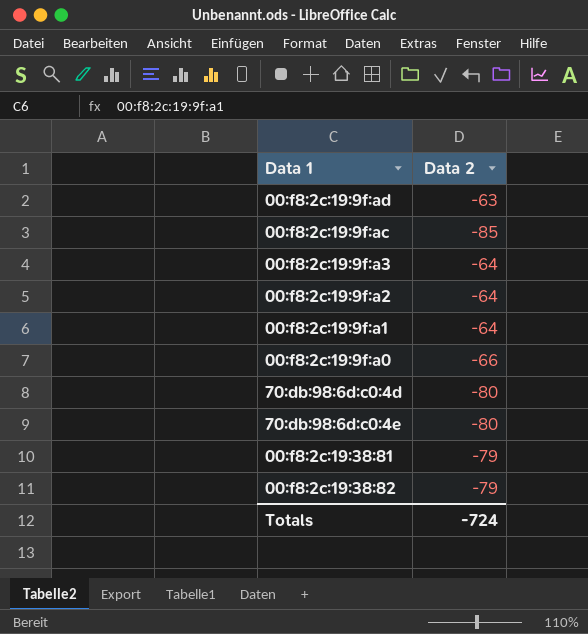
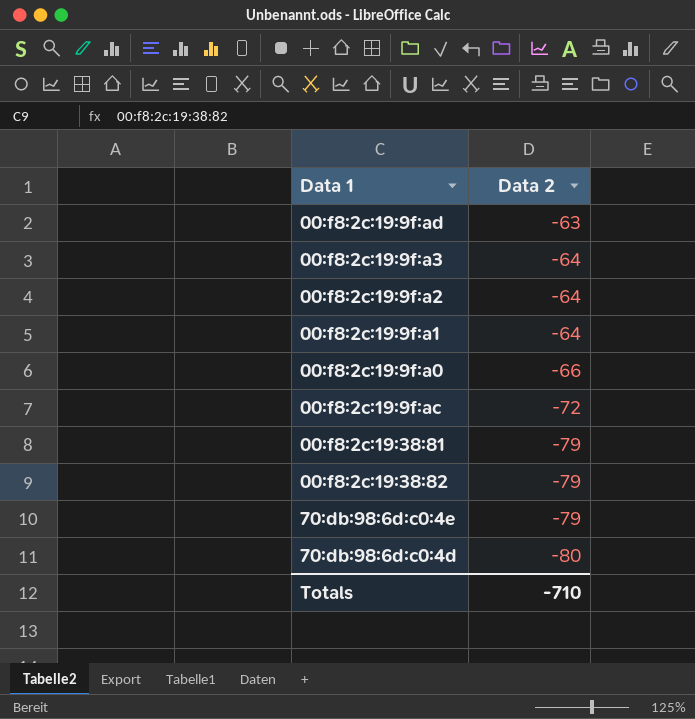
row order: none -> Data 2 descending
00:f8:2c:19:9f:ac | Data 2: -85 -> -72
70:db:98:6d:c0:4e | Data 2: -80 -> -79
Totals | Data 2: -724 -> -710

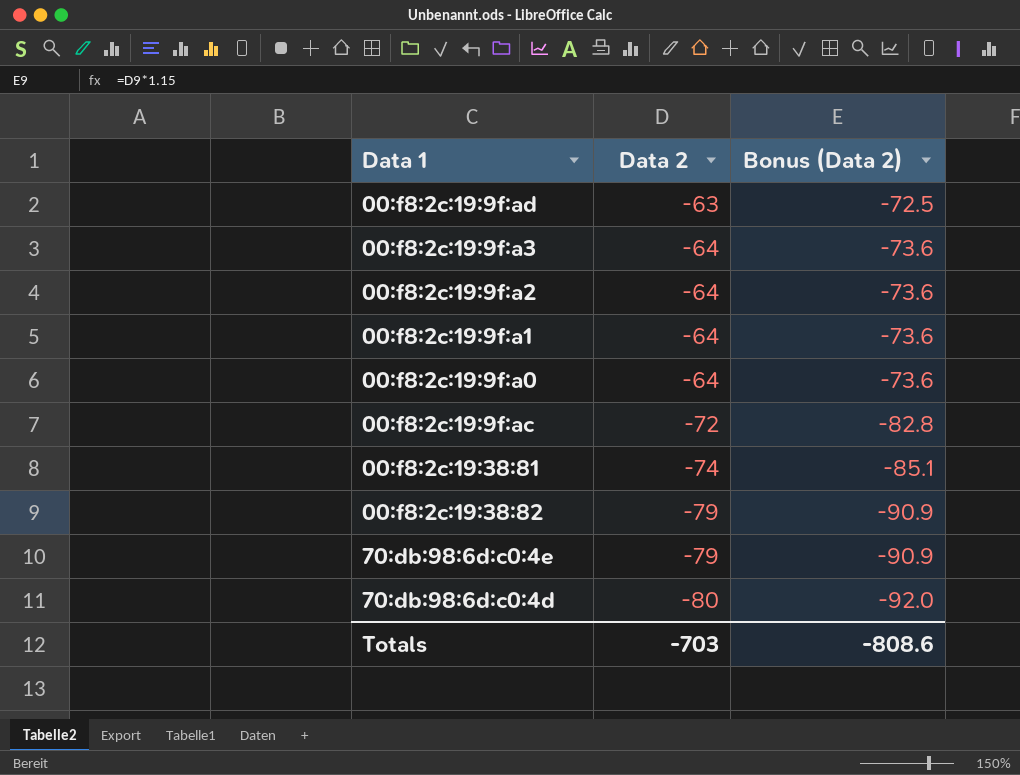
column Bonus (Data 2) | formula: none -> [Data 2] * 1.15
00:f8:2c:19:9f:a0 | Data 2: -66 -> -64
00:f8:2c:19:38:81 | Data 2: -79 -> -74
Totals | Data 2: -710 -> -703

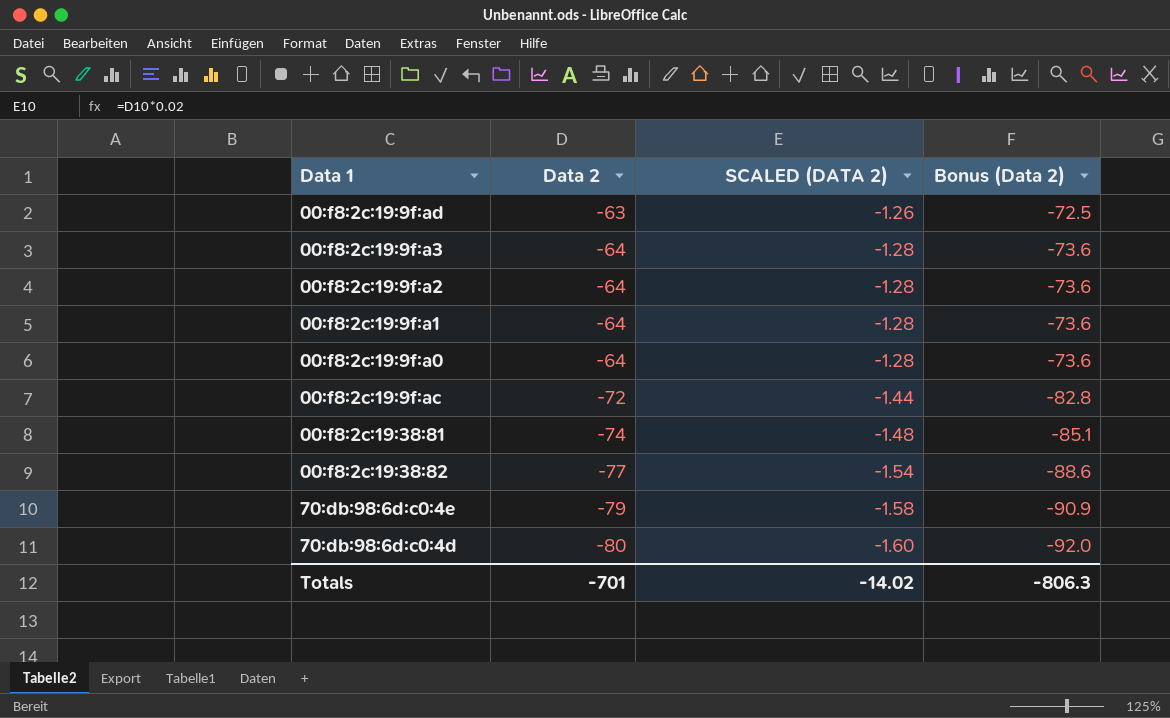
column SCALED (DATA 2) | formula: none -> [Data 2] * 0.02
00:f8:2c:19:38:82 | Data 2: -79 -> -77
00:f8:2c:19:38:82 | Bonus (Data 2): -90.9 -> -88.6
Totals | Data 2: -703 -> -701
Totals | Bonus (Data 2): -808.6 -> -806.3

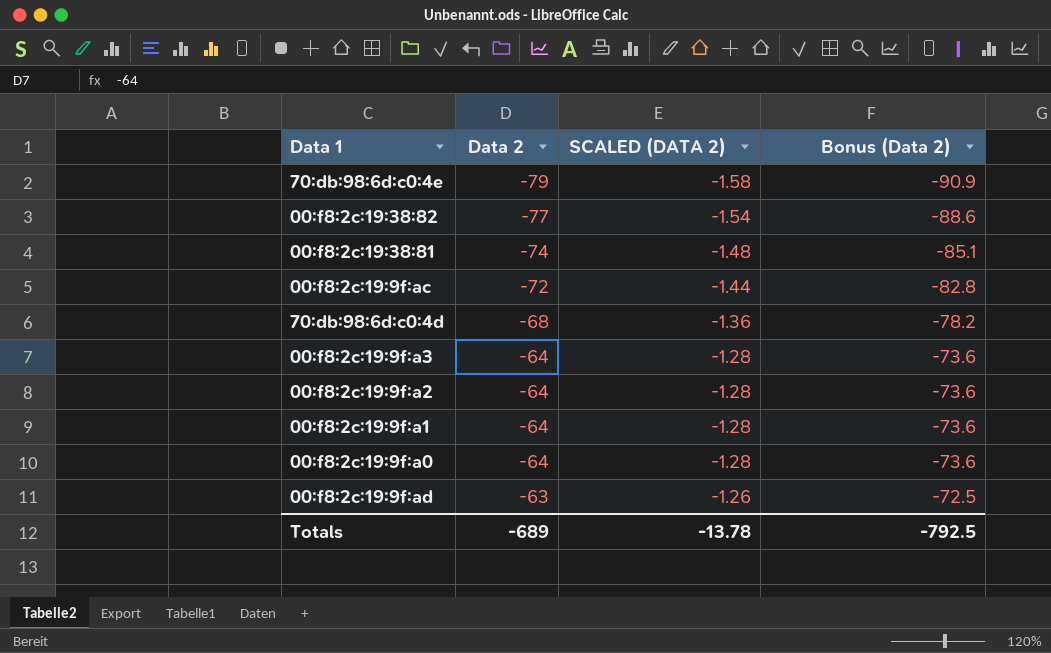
row order: Data 2 descending -> Data 2 ascending
70:db:98:6d:c0:4d | Data 2: -80 -> -68
70:db:98:6d:c0:4d | SCALED (DATA 2): -1.60 -> -1.36
70:db:98:6d:c0:4d | Bonus (Data 2): -92.0 -> -78.2
Totals | Data 2: -701 -> -689
Totals | SCALED (DATA 2): -14.02 -> -13.78
Totals | Bonus (Data 2): -806.3 -> -792.5

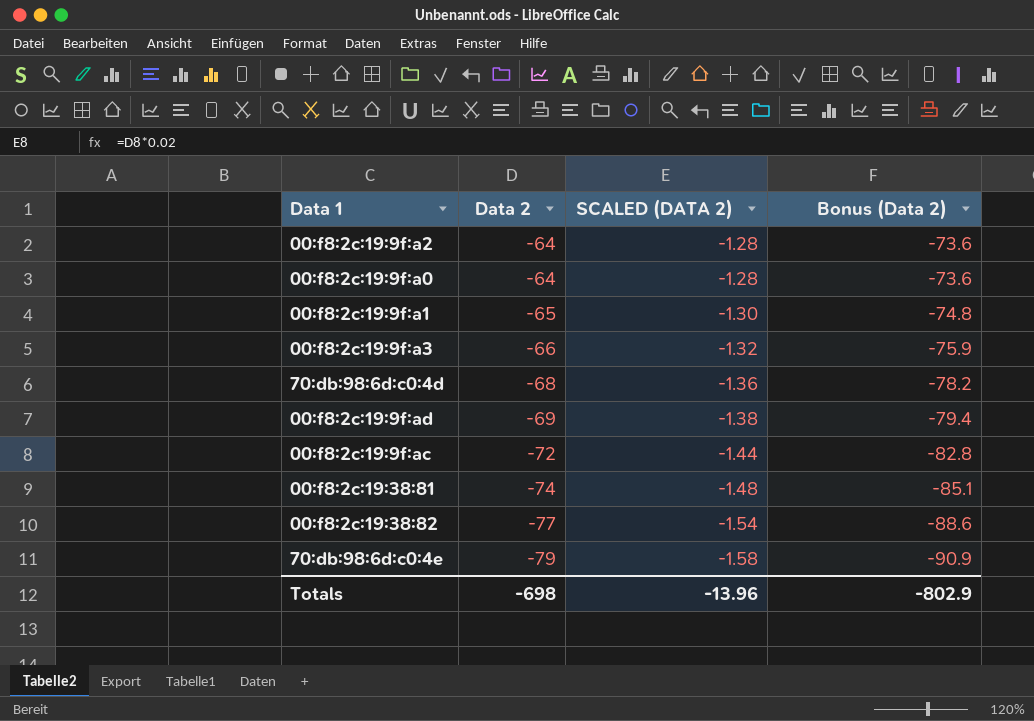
row order: Data 2 ascending -> Data 2 descending
00:f8:2c:19:9f:a1 | Data 2: -64 -> -65
00:f8:2c:19:9f:a1 | SCALED (DATA 2): -1.28 -> -1.30
00:f8:2c:19:9f:a1 | Bonus (Data 2): -73.6 -> -74.8
00:f8:2c:19:9f:a3 | Data 2: -64 -> -66
00:f8:2c:19:9f:a3 | SCALED (DATA 2): -1.28 -> -1.32
00:f8:2c:19:9f:a3 | Bonus (Data 2): -73.6 -> -75.9
00:f8:2c:19:9f:ad | Data 2: -63 -> -69
00:f8:2c:19:9f:ad | SCALED (DATA 2): -1.26 -> -1.38
00:f8:2c:19:9f:ad | Bonus (Data 2): -72.5 -> -79.4
Totals | Data 2: -689 -> -698
Totals | SCALED (DATA 2): -13.78 -> -13.96
Totals | Bonus (Data 2): -792.5 -> -802.9

